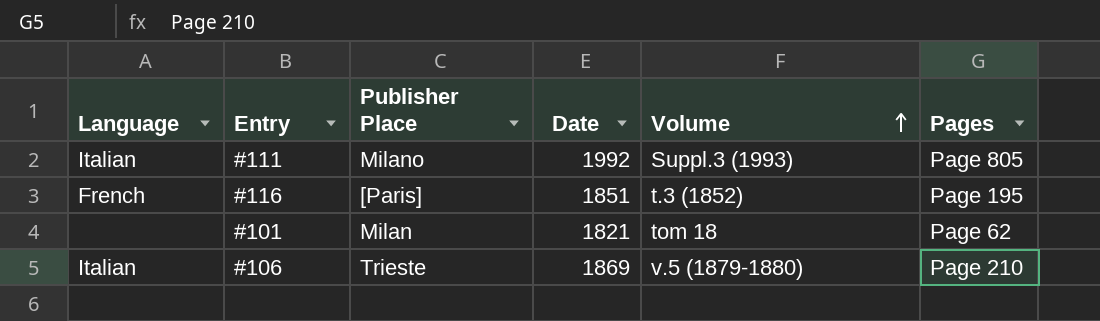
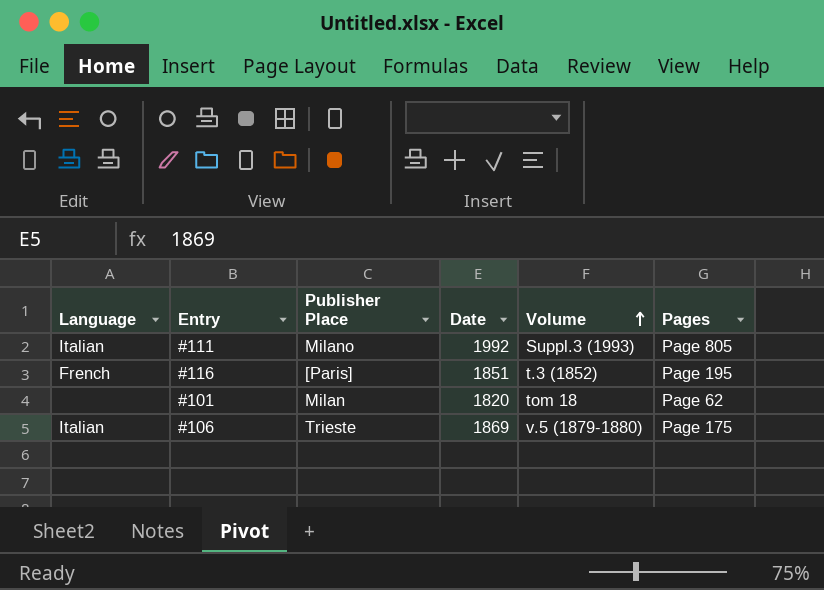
#101 | Date: 1821 -> 1820
#106 | Pages: Page 210 -> Page 175

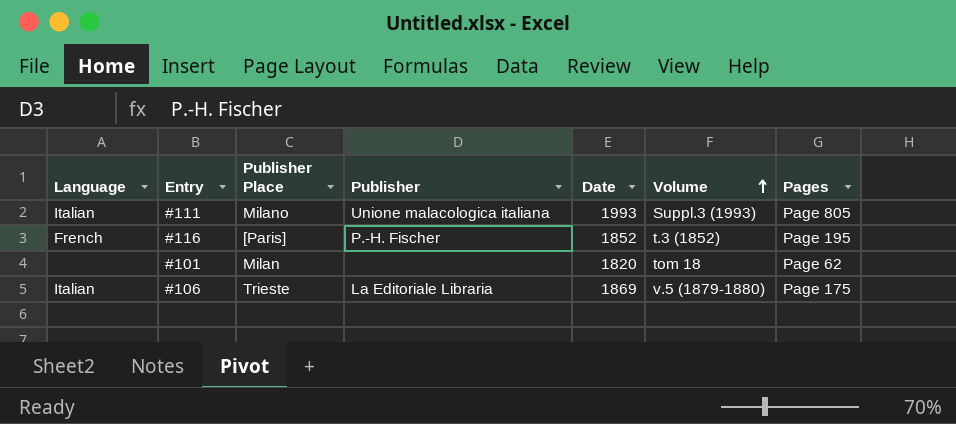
column Publisher | position: none -> 4
#111 | Date: 1992 -> 1993
#116 | Date: 1851 -> 1852

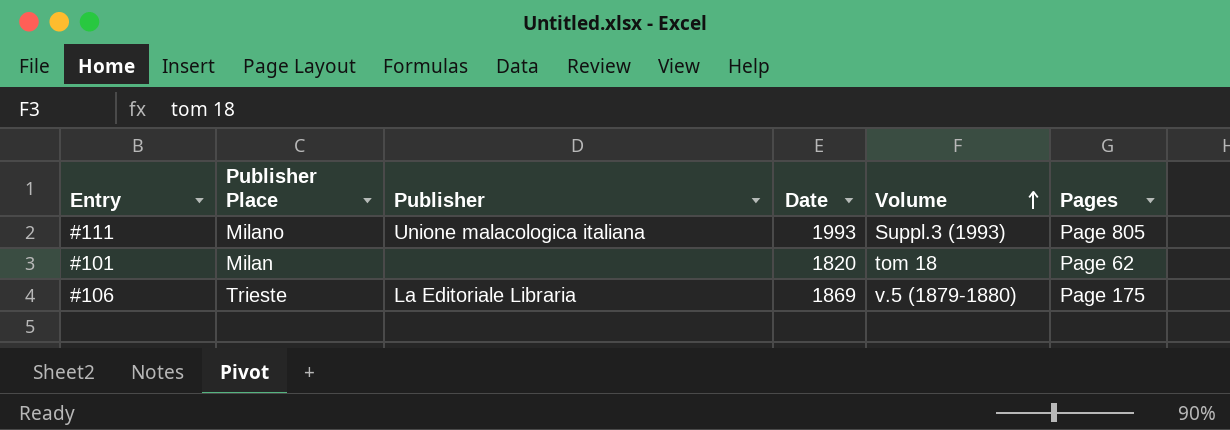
column Language | position: 1 -> none
row #116: French | [Paris] | P.-H. Fischer | 1852 | t.3 (1852) | Page 195 -> none

